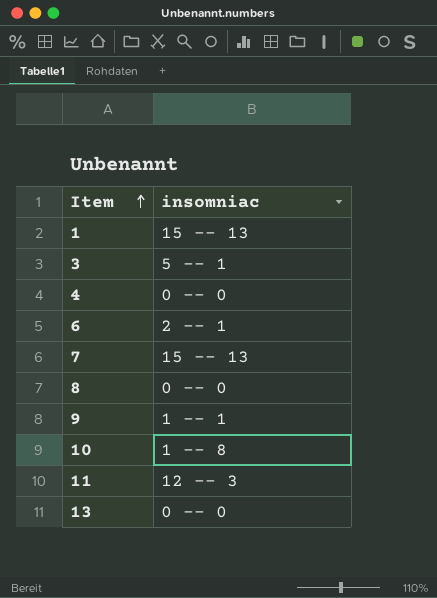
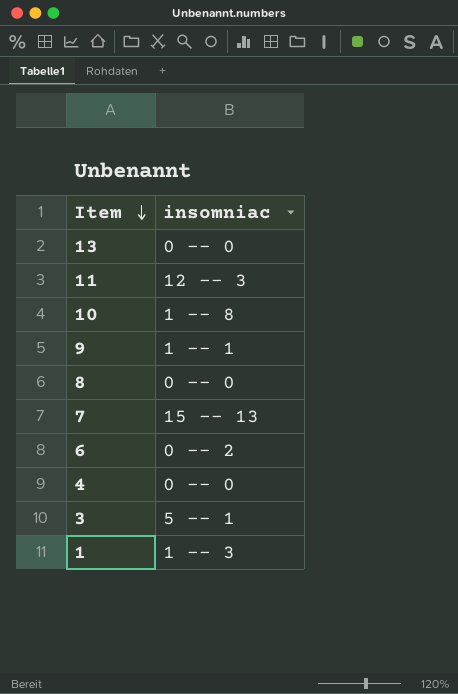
row order: Item ascending -> Item descending
6 | insomniac: 2 -- 1 -> 0 -- 2
1 | insomniac: 15 -- 13 -> 1 -- 3

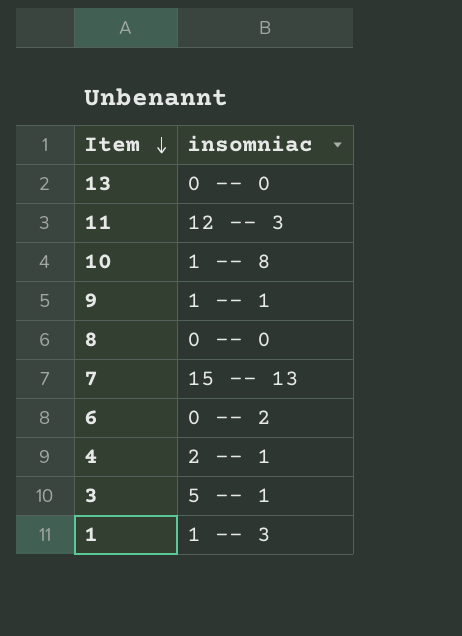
4 | insomniac: 0 -- 0 -> 2 -- 1

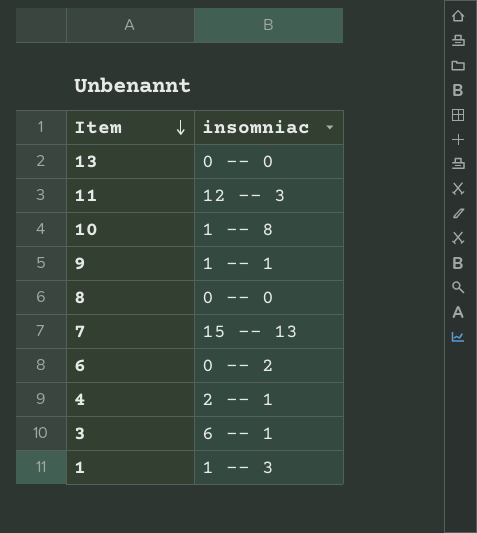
3 | insomniac: 5 -- 1 -> 6 -- 1

